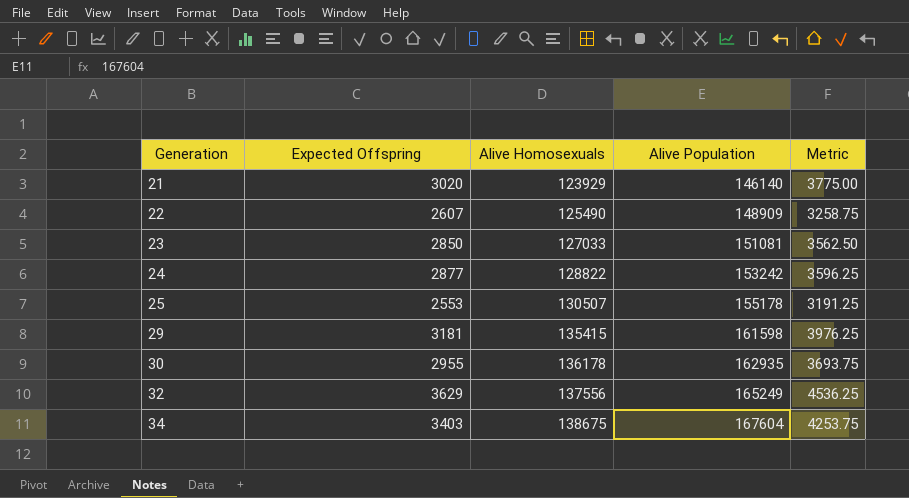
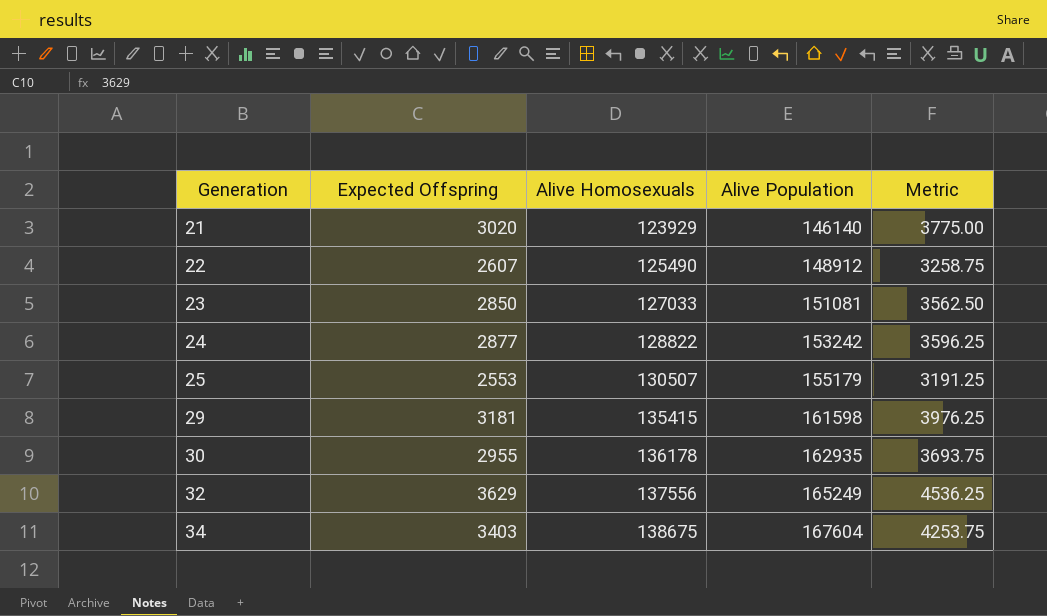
22 | Alive Population: 148909 -> 148912
25 | Alive Population: 155178 -> 155179

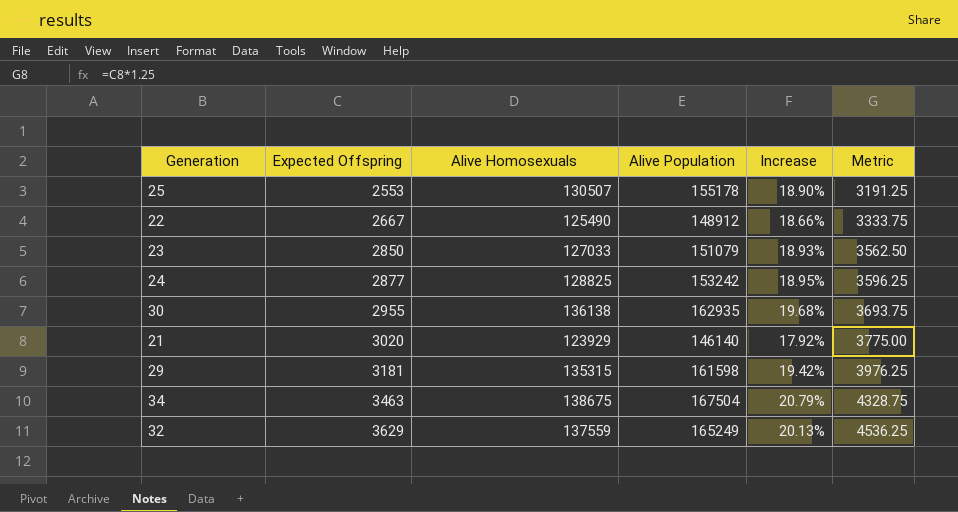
row order: Generation ascending -> Expected Offspring ascending
column Increase | formula: none -> ([Alive Population] - [Alive Homosexuals]) / [Alive Homosexuals]
25 | Alive Population: 155179 -> 155178
22 | Expected Offspring: 2607 -> 2667
22 | Metric: 3258.75 -> 3333.75
23 | Alive Population: 151081 -> 151079
24 | Alive Homosexuals: 128822 -> 128825
30 | Alive Homosexuals: 136178 -> 136138
29 | Alive Homosexuals: 135415 -> 135315
34 | Expected Offspring: 3403 -> 3463
34 | Alive Population: 167604 -> 167504
34 | Metric: 4253.75 -> 4328.75
32 | Alive Homosexuals: 137556 -> 137559

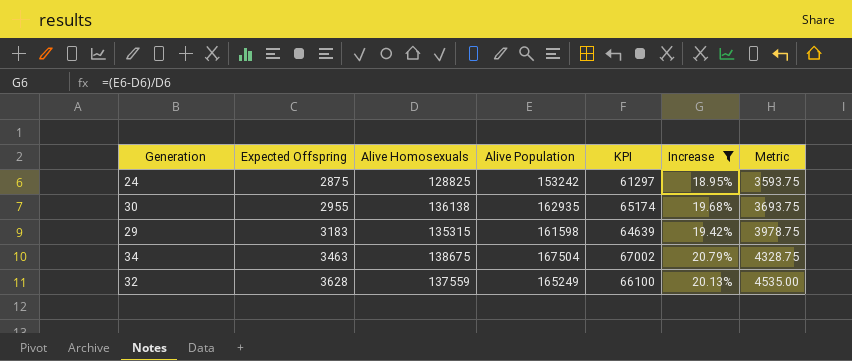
filter: none -> Increase >= 18.95%
column KPI | formula: none -> [Alive Population] * 0.4
24 | Expected Offspring: 2877 -> 2875
24 | Metric: 3596.25 -> 3593.75
29 | Expected Offspring: 3181 -> 3183
29 | Metric: 3976.25 -> 3978.75
32 | Expected Offspring: 3629 -> 3628
32 | Metric: 4536.25 -> 4535.00

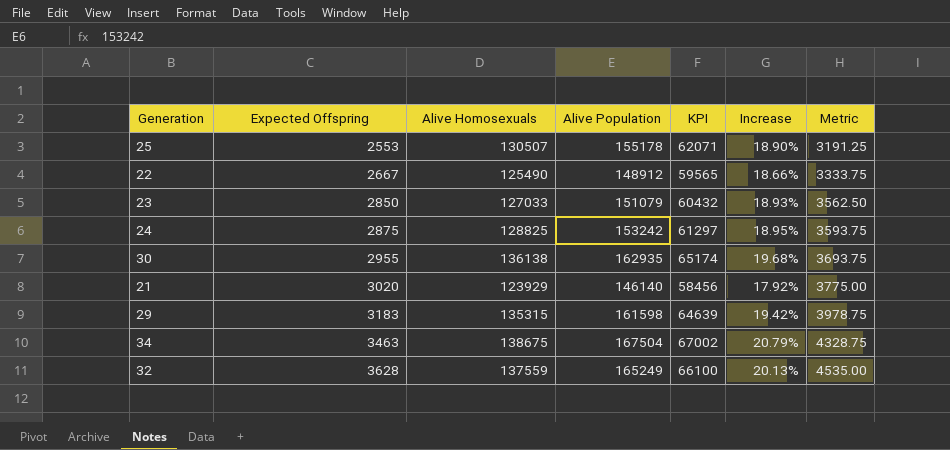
filter: Increase >= 18.95% -> none

